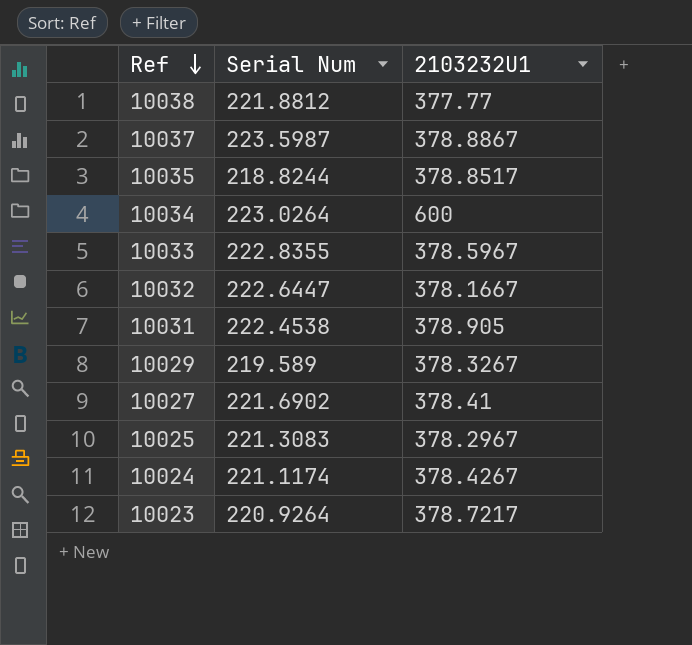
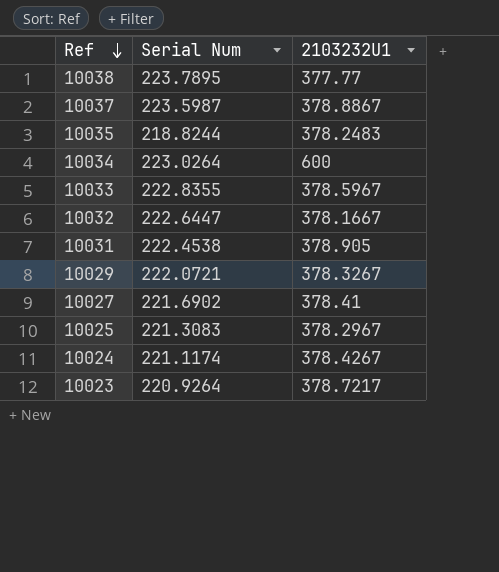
10038 | Serial Num: 221.8812 -> 223.7895
10035 | 2103232U1: 378.8517 -> 378.2483
10029 | Serial Num: 219.589 -> 222.0721

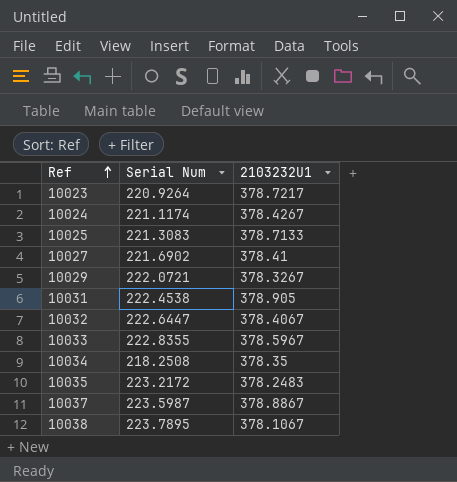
row order: Ref descending -> Ref ascending
10025 | 2103232U1: 378.2967 -> 378.7133
10032 | 2103232U1: 378.1667 -> 378.4067
10034 | Serial Num: 223.0264 -> 218.2508
10034 | 2103232U1: 600 -> 378.35
10035 | Serial Num: 218.8244 -> 223.2172
10038 | 2103232U1: 377.77 -> 378.1067

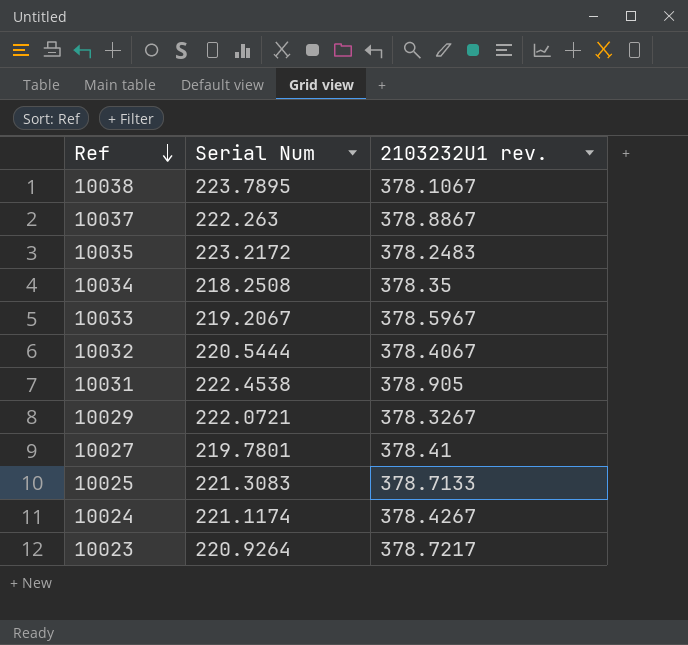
row order: Ref ascending -> Ref descending
column name: 2103232U1 -> 2103232U1 rev.
10037 | Serial Num: 223.5987 -> 222.263
10033 | Serial Num: 222.8355 -> 219.2067
10032 | Serial Num: 222.6447 -> 220.5444
10027 | Serial Num: 221.6902 -> 219.7801

